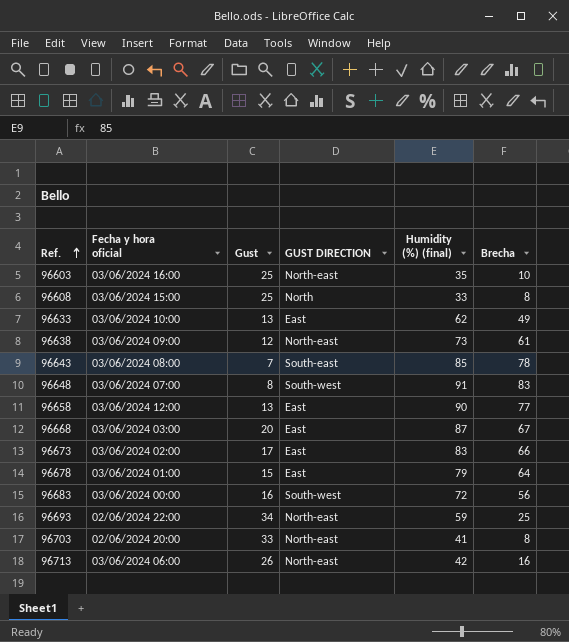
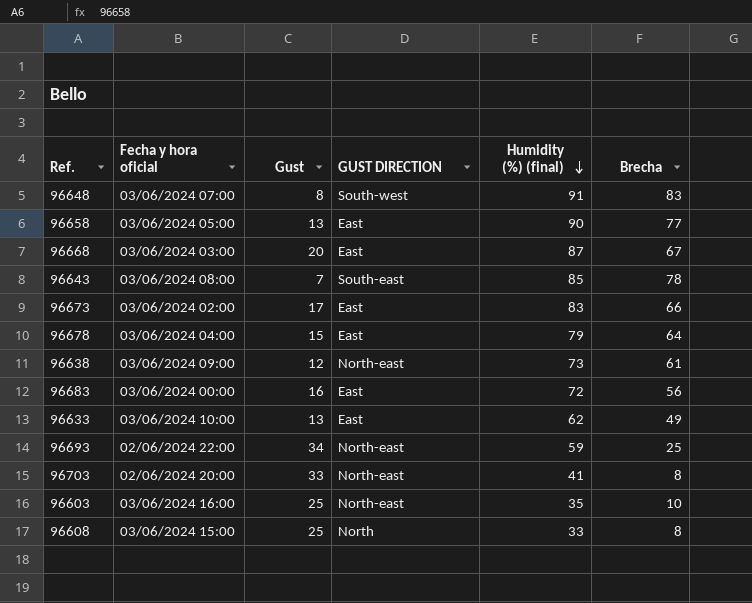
row order: Ref. ascending -> Humidity (%) (final) descending
row 96713: 03/06/2024 06:00 | 26 | North-east | 42 | 16 -> none
96658 | Fecha y hora oficial: 03/06/2024 12:00 -> 03/06/2024 05:00
96678 | Fecha y hora oficial: 03/06/2024 01:00 -> 03/06/2024 04:00
96683 | GUST DIRECTION: South-west -> East

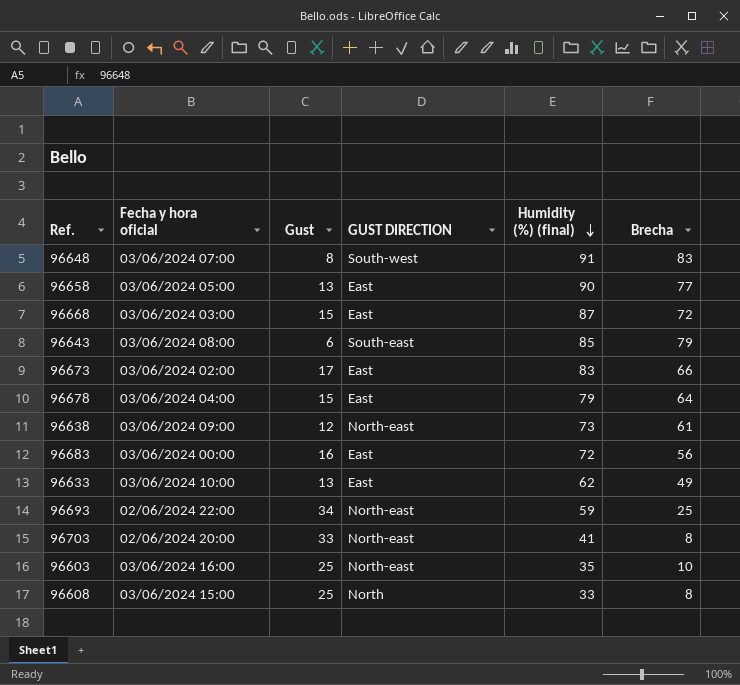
96668 | Gust: 20 -> 15
96668 | Brecha: 67 -> 72
96643 | Gust: 7 -> 6
96643 | Brecha: 78 -> 79

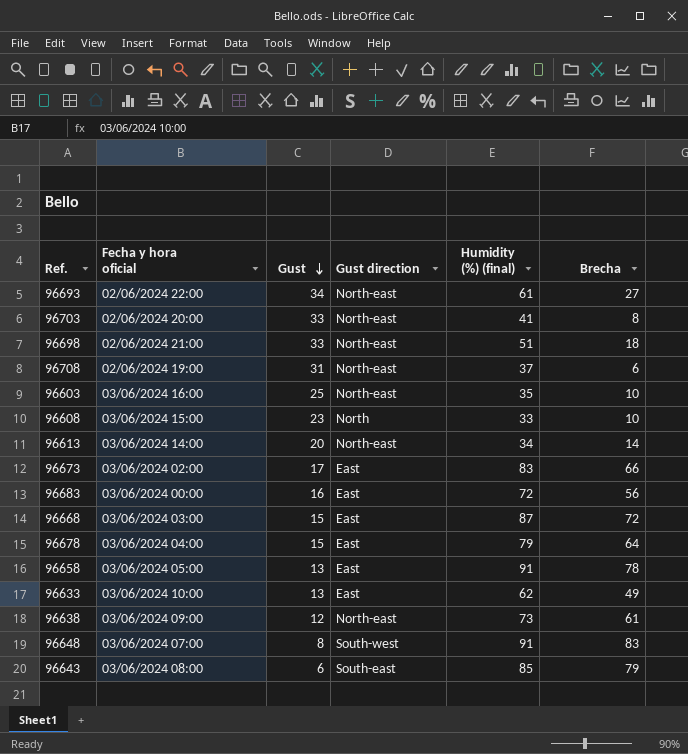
row order: Humidity (%) (final) descending -> Gust descending
column name: GUST DIRECTION -> Gust direction
96693 | Humidity (%) (final): 59 -> 61
96693 | Brecha: 25 -> 27
row 96698: none -> 02/06/2024 21:00 | 33 | North-east | 51 | 18
row 96708: none -> 02/06/2024 19:00 | 31 | North-east | 37 | 6
96608 | Gust: 25 -> 23
96608 | Brecha: 8 -> 10
row 96613: none -> 03/06/2024 14:00 | 20 | North-east | 34 | 14
96658 | Humidity (%) (final): 90 -> 91
96658 | Brecha: 77 -> 78

